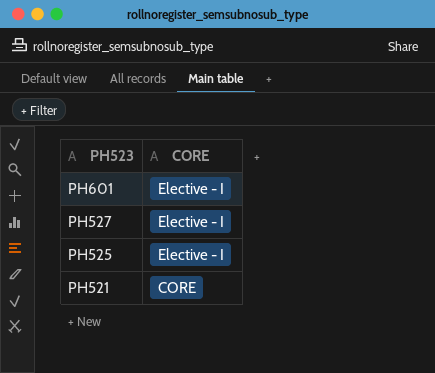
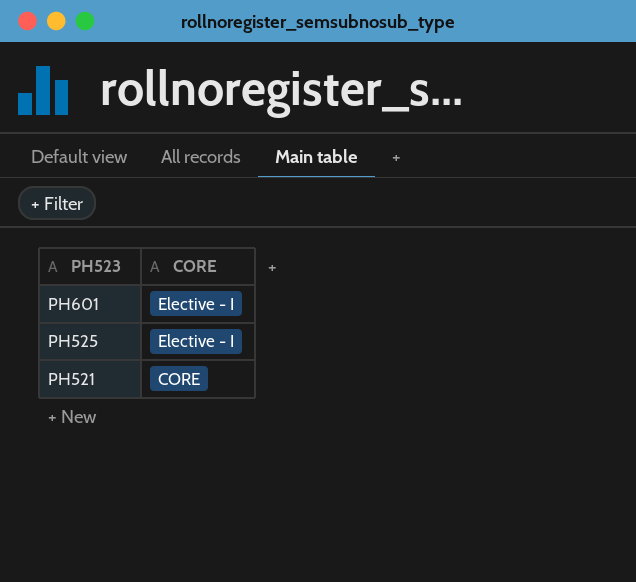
row PH527: Elective - I -> none

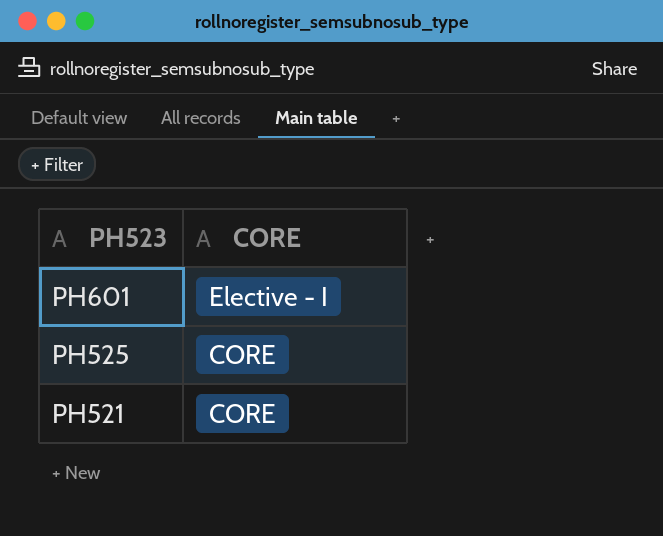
PH525 | CORE: Elective - I -> CORE

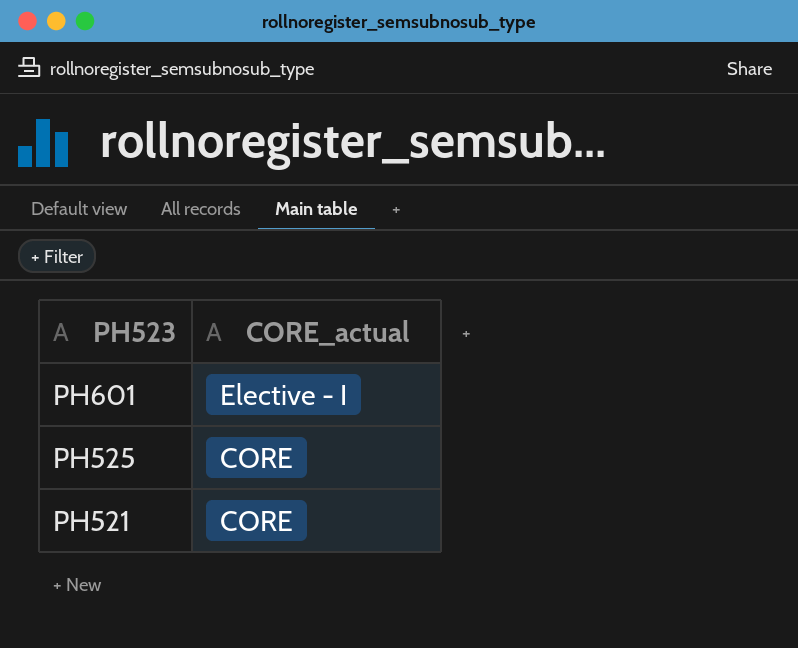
column name: CORE -> CORE_actual

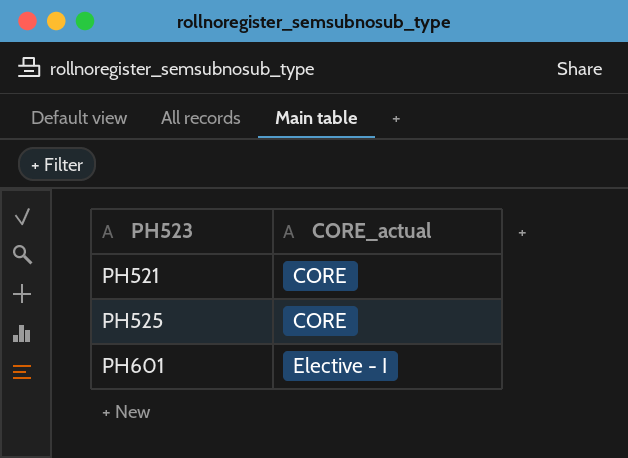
row order: PH523 descending -> PH523 ascending

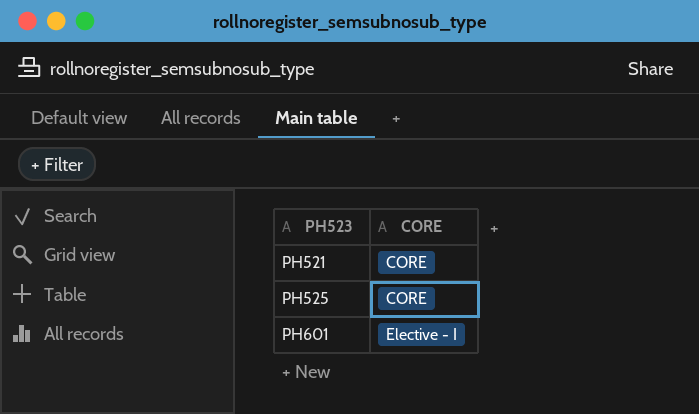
column name: CORE_actual -> CORE

